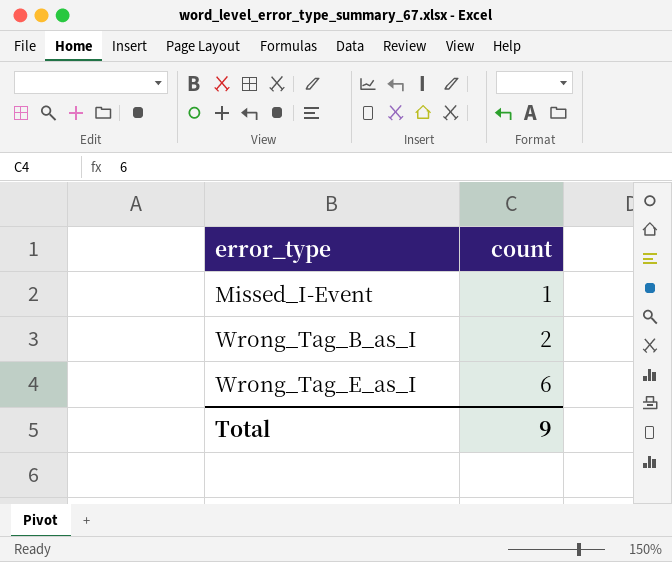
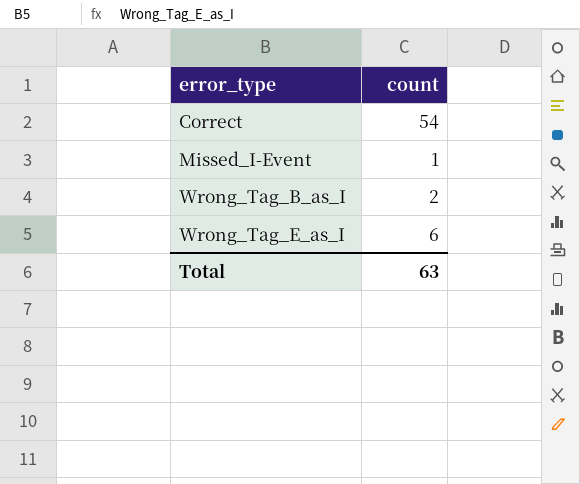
row Correct: none -> 54
Total | count: 9 -> 63

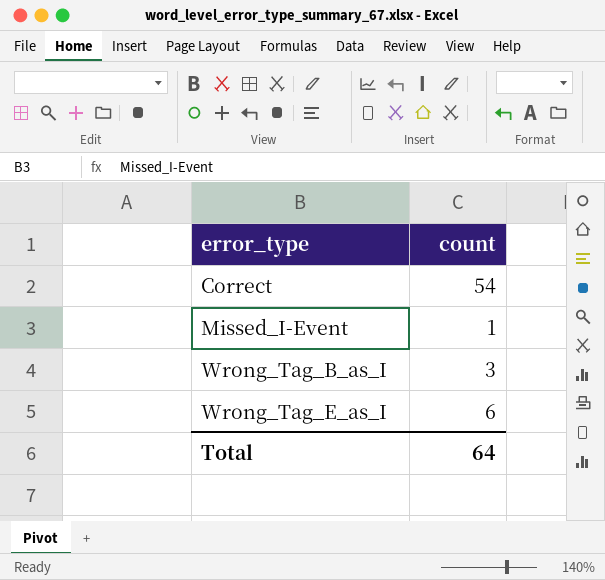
Wrong_Tag_B_as_I | count: 2 -> 3
Total | count: 63 -> 64

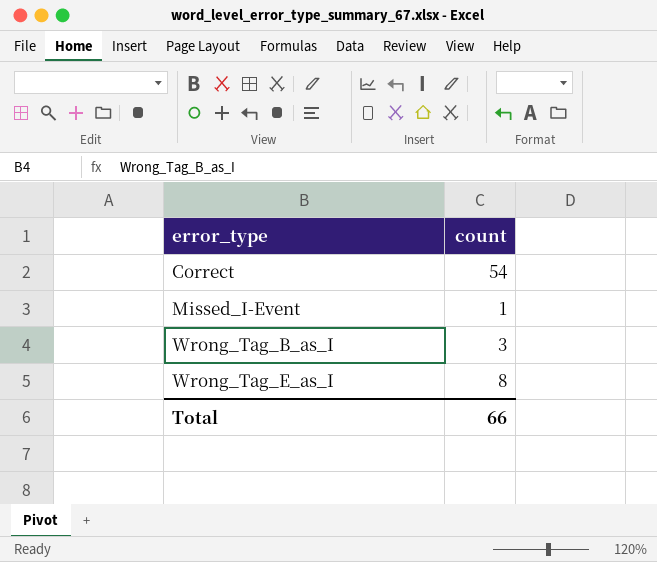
Wrong_Tag_E_as_I | count: 6 -> 8
Total | count: 64 -> 66

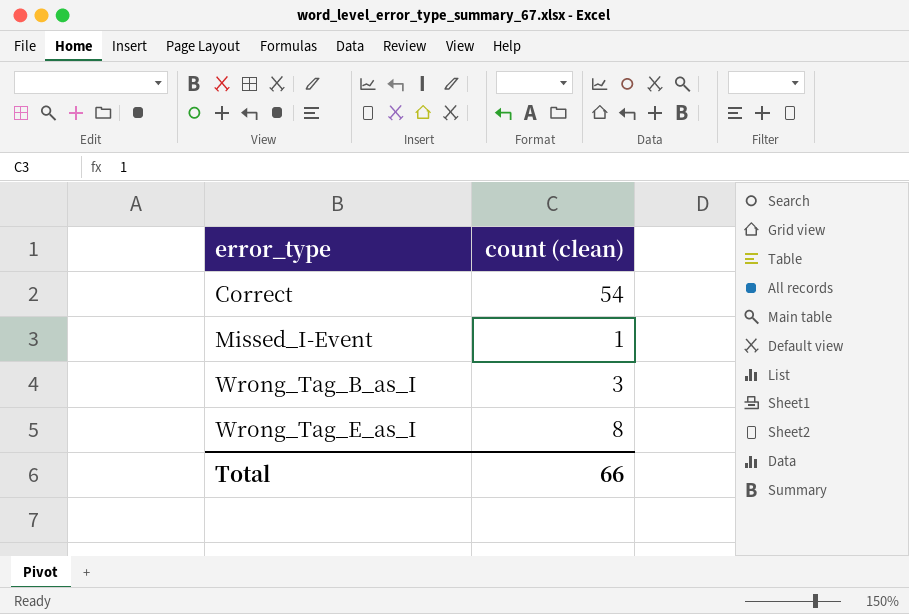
column name: count -> count (clean)

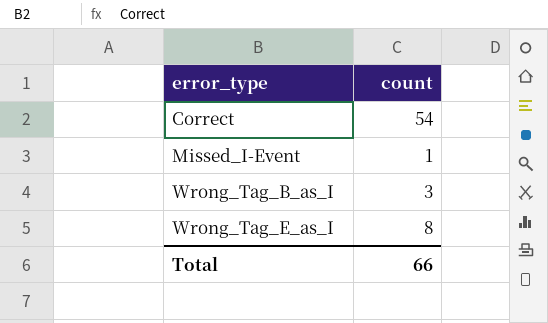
column name: count (clean) -> count

